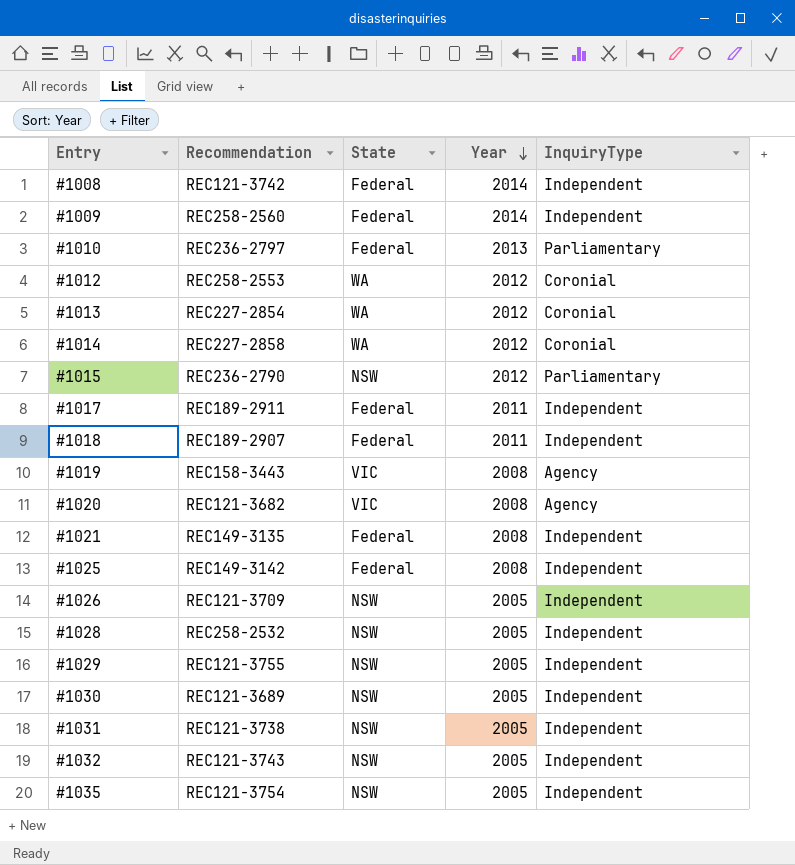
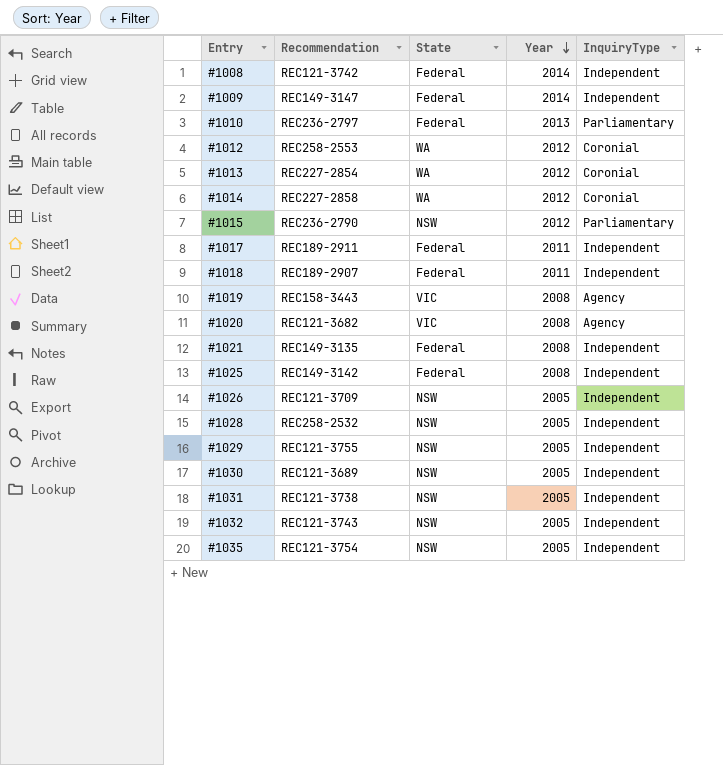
#1009 | Recommendation: REC258-2560 -> REC149-3147

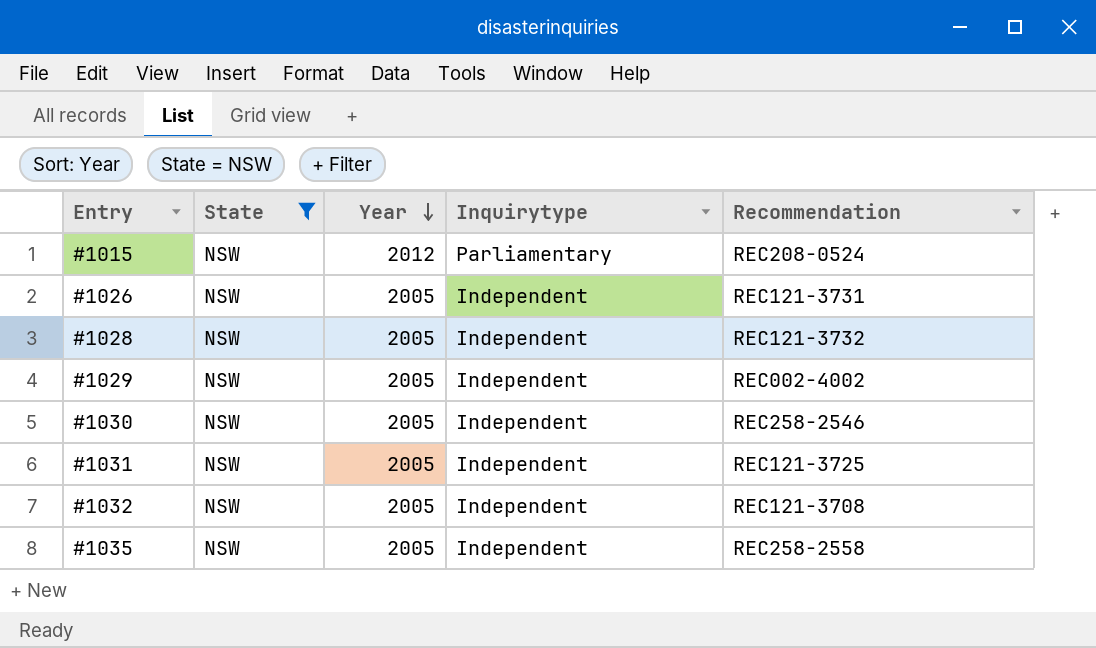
filter: none -> State = NSW
column name: InquiryType -> Inquirytype
column Recommendation | position: 2 -> 5
#1015 | Recommendation: REC236-2790 -> REC208-0524
#1026 | Recommendation: REC121-3709 -> REC121-3731
#1028 | Recommendation: REC258-2532 -> REC121-3732
#1029 | Recommendation: REC121-3755 -> REC002-4002
#1030 | Recommendation: REC121-3689 -> REC258-2546
#1031 | Recommendation: REC121-3738 -> REC121-3725
#1032 | Recommendation: REC121-3743 -> REC121-3708
#1035 | Recommendation: REC121-3754 -> REC258-2558

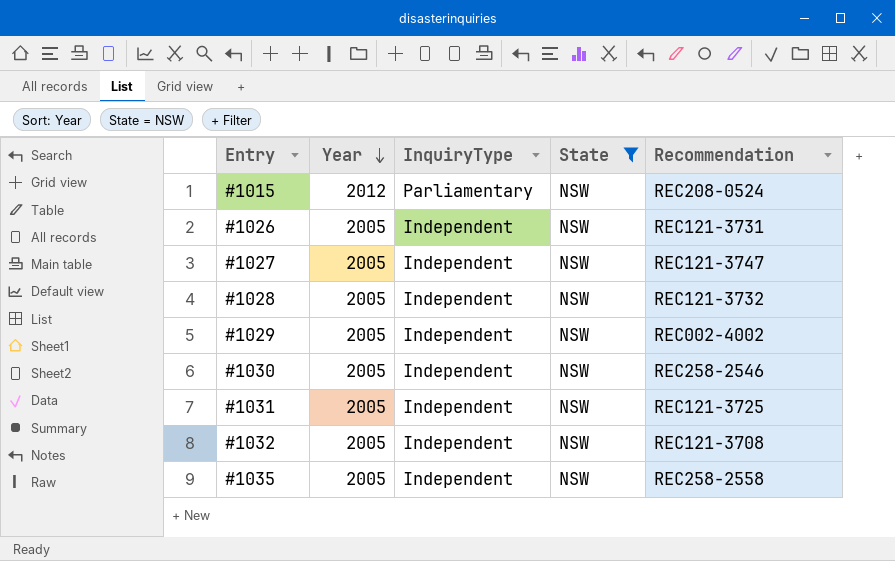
column name: Inquirytype -> InquiryType
column State | position: 2 -> 4
row #1027: none -> 2005 | Independent | NSW | REC121-3747

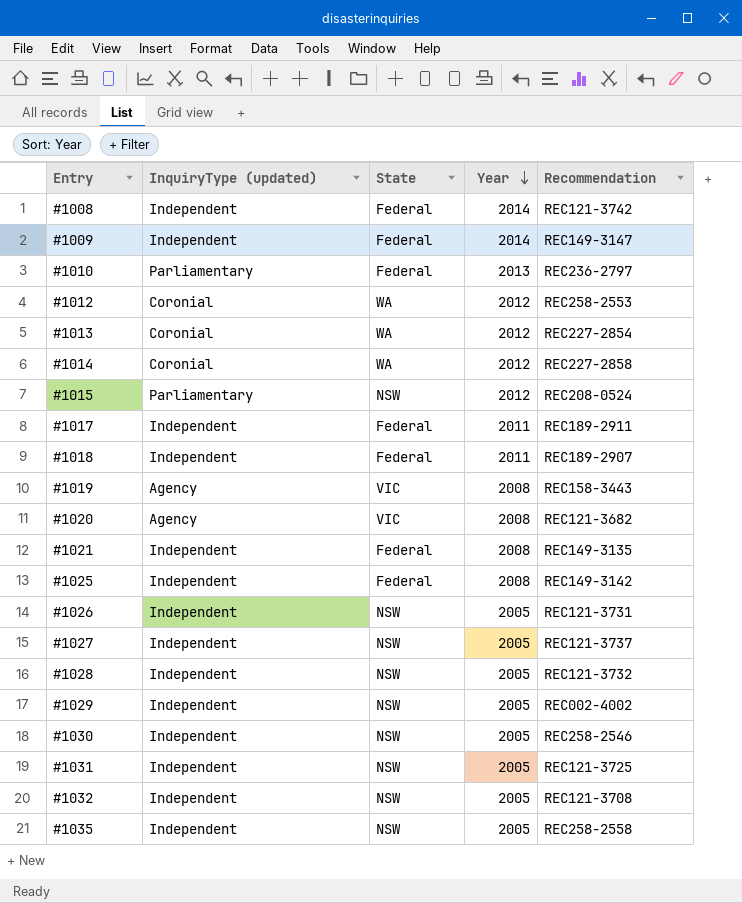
filter: State = NSW -> none
column name: InquiryType -> InquiryType (updated)
column Year | position: 2 -> 4
#1027 | Recommendation: REC121-3747 -> REC121-3737

